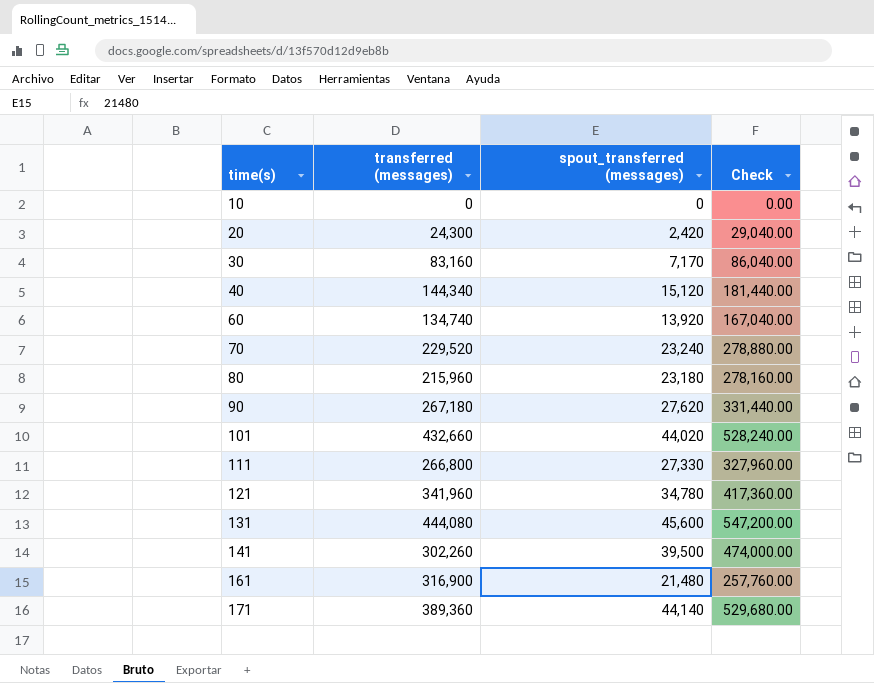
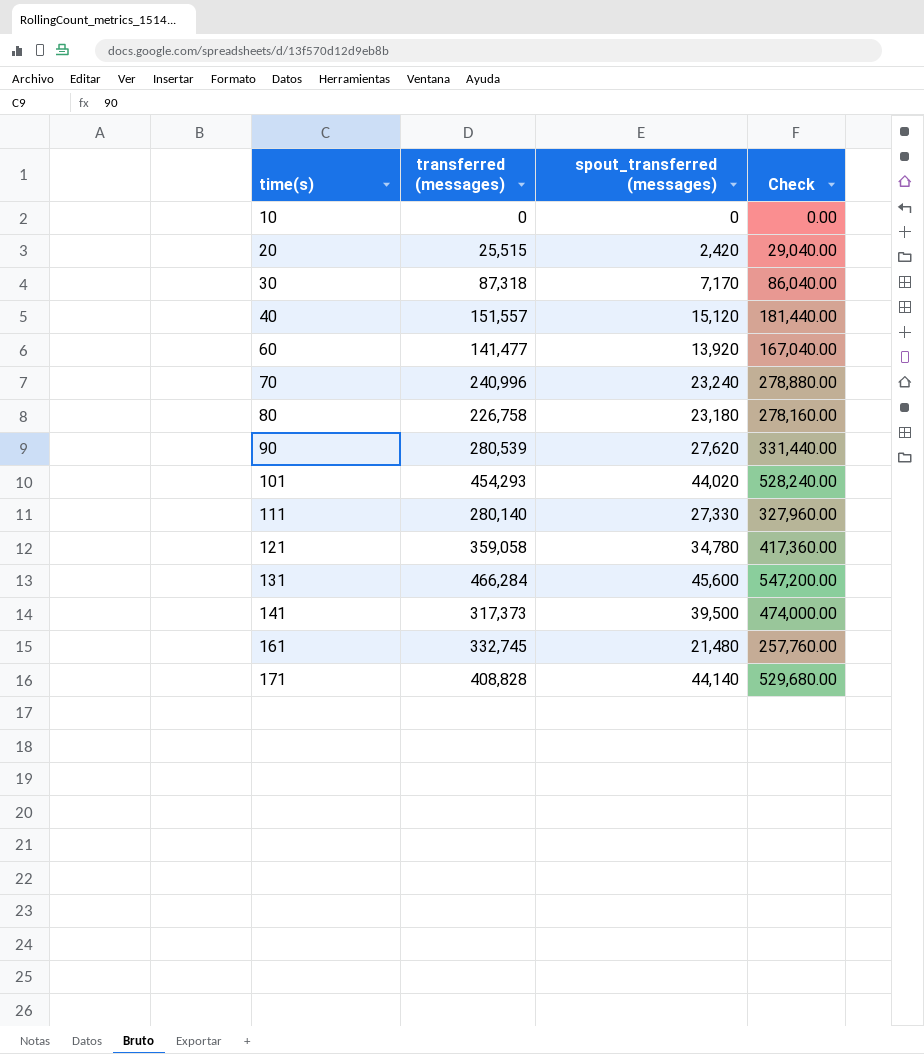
20 | transferred (messages): 24,300 -> 25,515
30 | transferred (messages): 83,160 -> 87,318
40 | transferred (messages): 144,340 -> 151,557
60 | transferred (messages): 134,740 -> 141,477
70 | transferred (messages): 229,520 -> 240,996
80 | transferred (messages): 215,960 -> 226,758
90 | transferred (messages): 267,180 -> 280,539
101 | transferred (messages): 432,660 -> 454,293
111 | transferred (messages): 266,800 -> 280,140
121 | transferred (messages): 341,960 -> 359,058
131 | transferred (messages): 444,080 -> 466,284
141 | transferred (messages): 302,260 -> 317,373
161 | transferred (messages): 316,900 -> 332,745
171 | transferred (messages): 389,360 -> 408,828

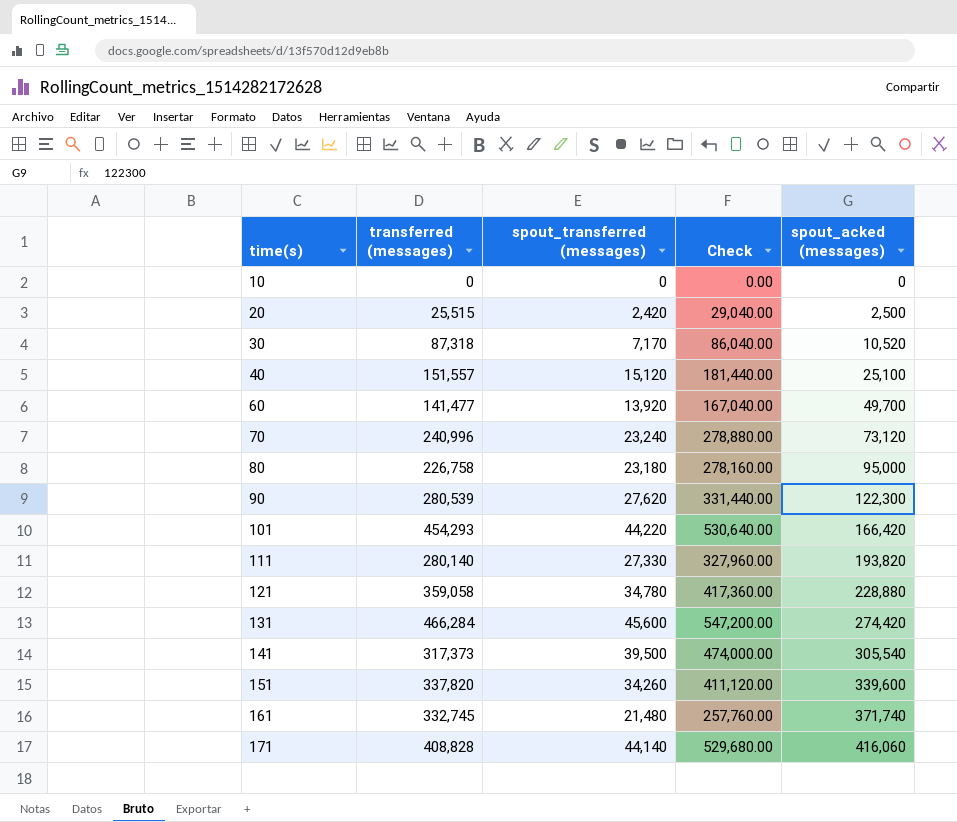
column spout_acked (messages) | position: none -> 5
101 | spout_transferred (messages): 44,020 -> 44,220
101 | Check: 528,240.00 -> 530,640.00
row 151: none -> 337,820 | 34,260 | 411,120.00 | 339,600

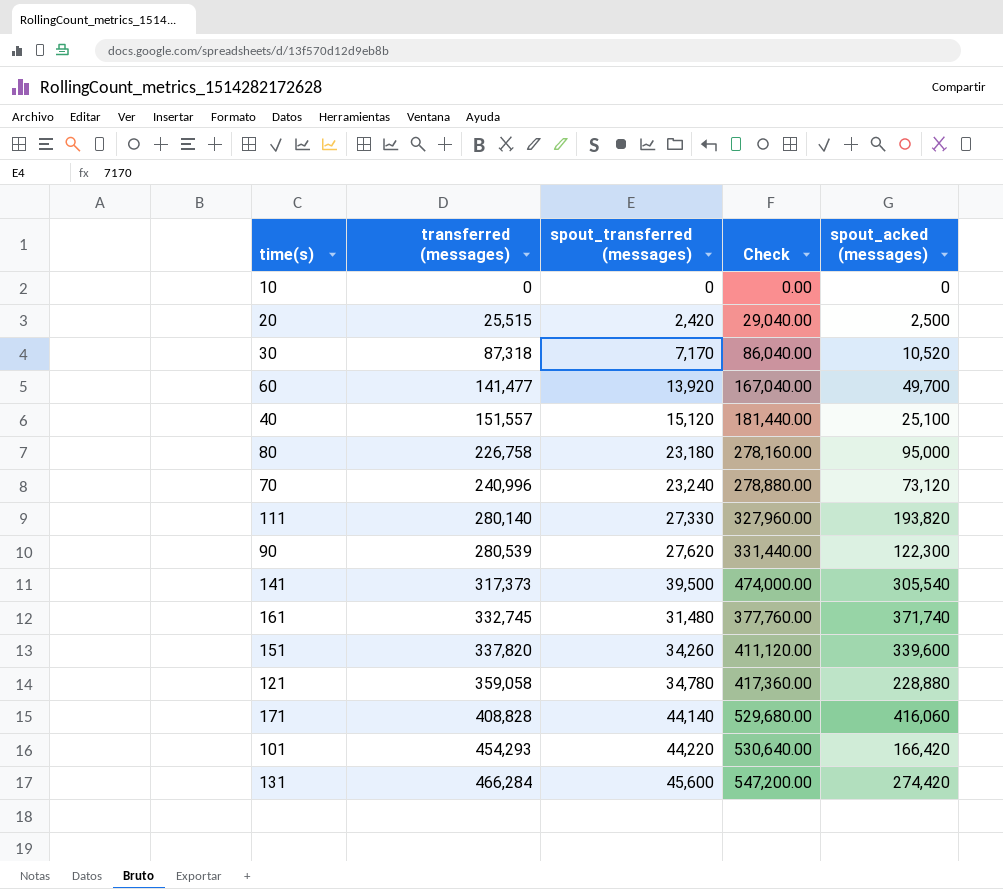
row order: time(s) ascending -> transferred (messages) ascending
161 | spout_transferred (messages): 21,480 -> 31,480
161 | Check: 257,760.00 -> 377,760.00

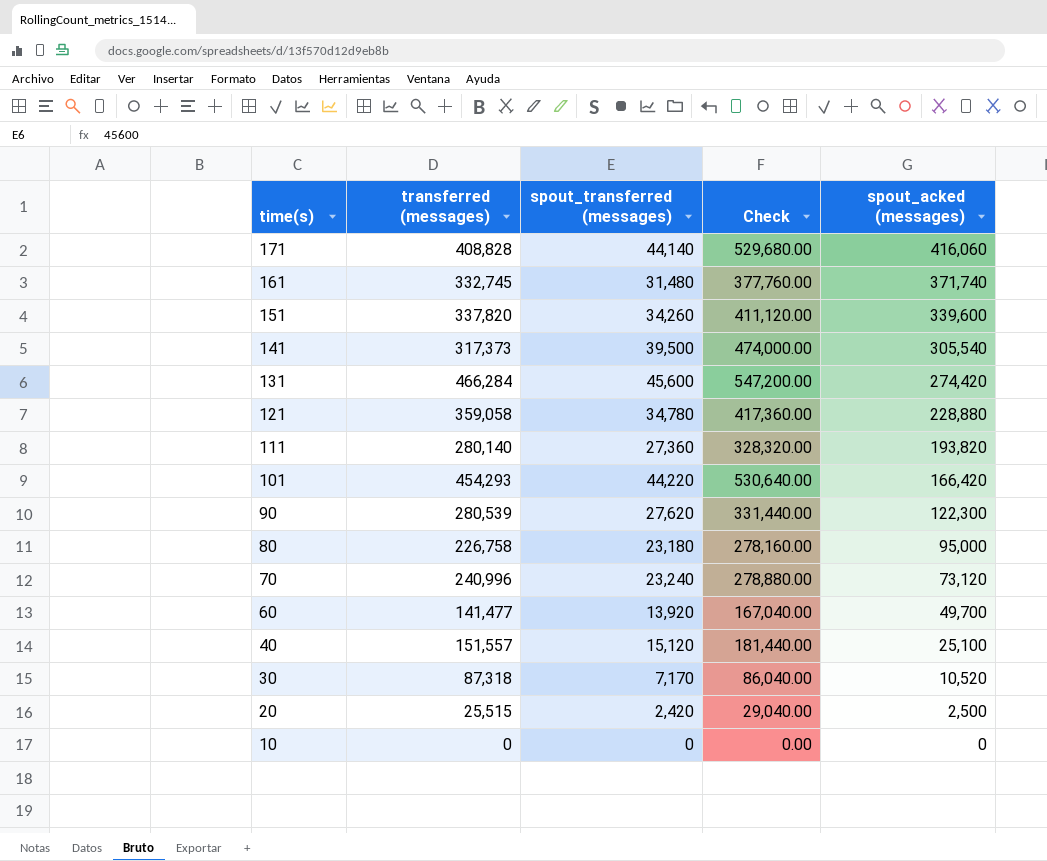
row order: transferred (messages) ascending -> time(s) descending
111 | spout_transferred (messages): 27,330 -> 27,360
111 | Check: 327,960.00 -> 328,320.00

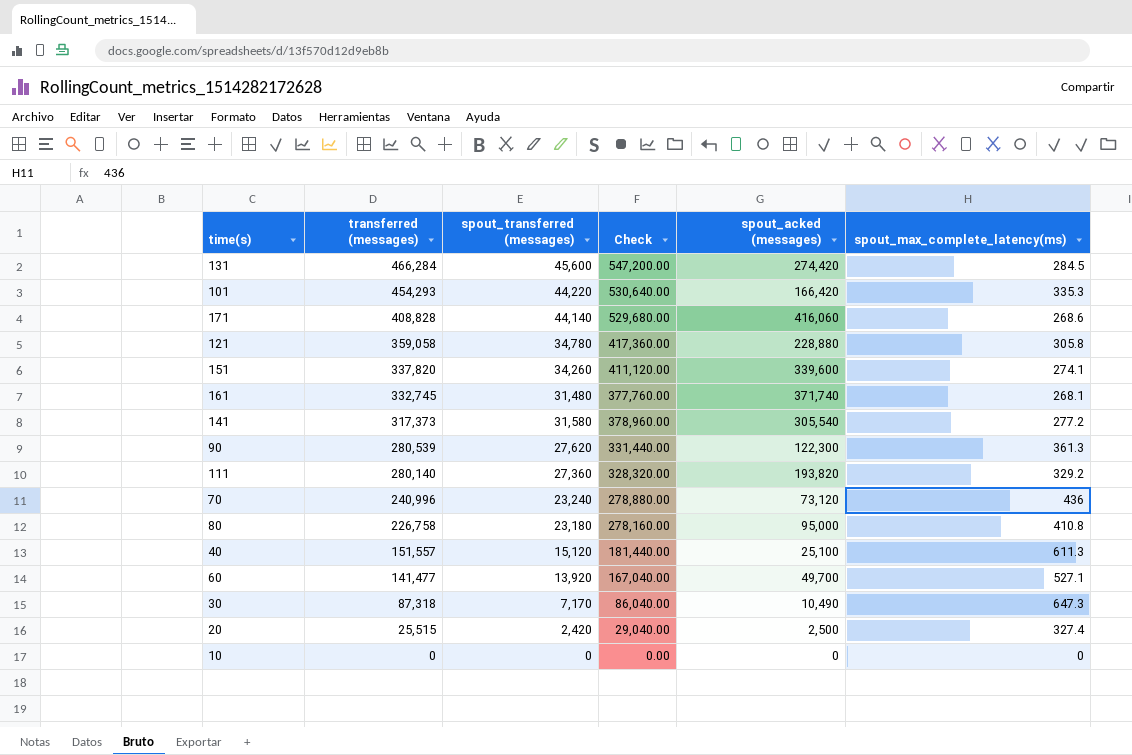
row order: time(s) descending -> transferred (messages) descending
column spout_max_complete_latency(ms) | position: none -> 6
141 | spout_transferred (messages): 39,500 -> 31,580
141 | Check: 474,000.00 -> 378,960.00
30 | spout_acked (messages): 10,520 -> 10,490

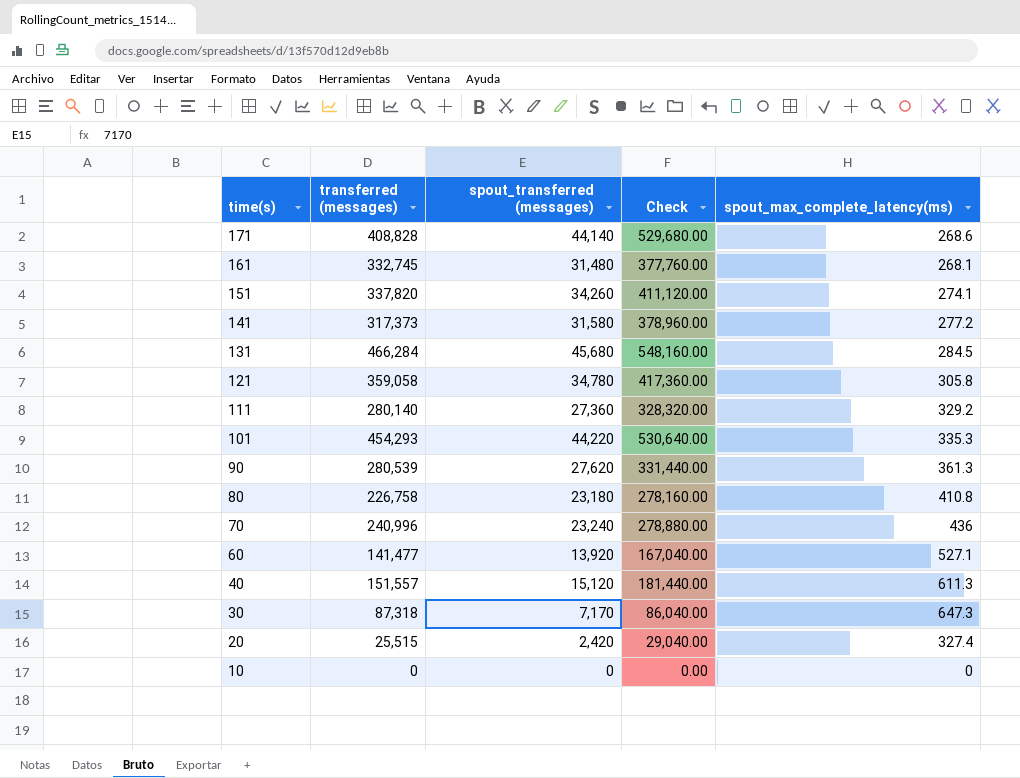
row order: transferred (messages) descending -> time(s) descending
column spout_acked (messages) | position: 5 -> none
131 | spout_transferred (messages): 45,600 -> 45,680
131 | Check: 547,200.00 -> 548,160.00

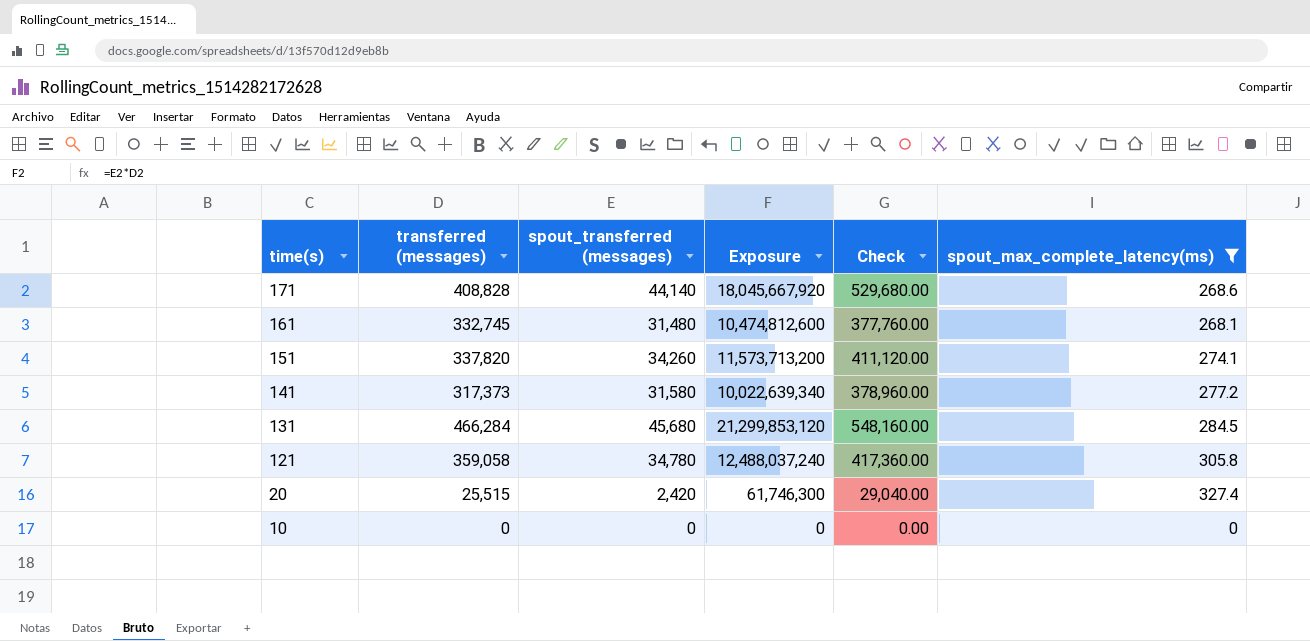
filter: none -> spout_max_complete_latency(ms) <= 327.4
column Exposure | formula: none -> [transferred (messages)] * [spout_transferred (messages)]

